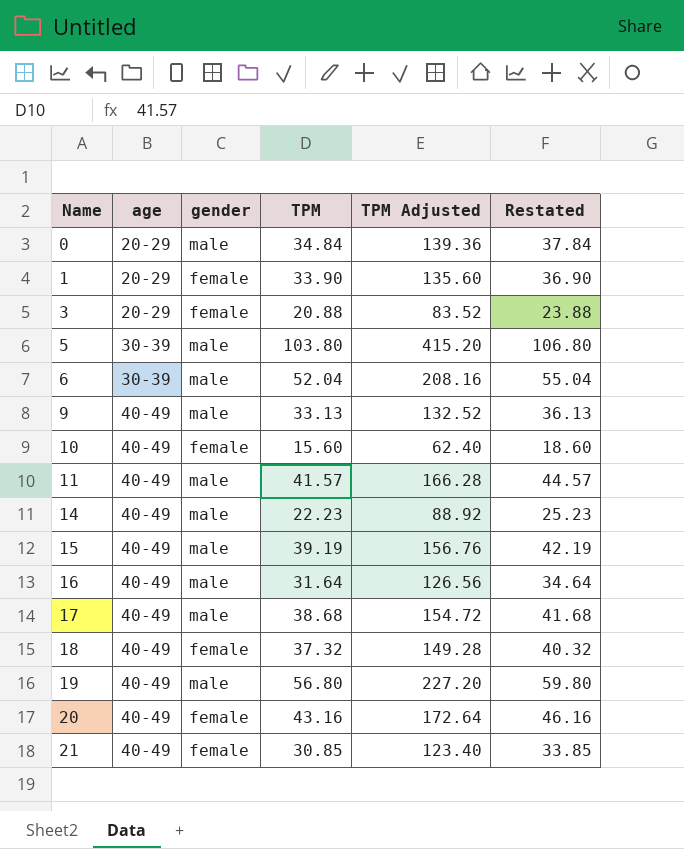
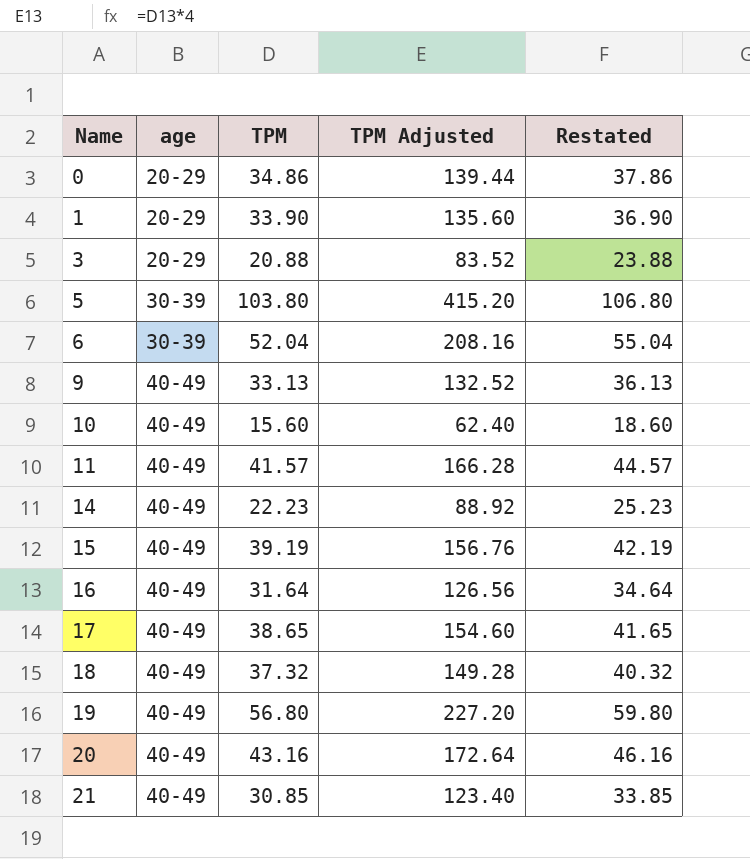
column gender | position: 3 -> none
0 | TPM: 34.84 -> 34.86
0 | TPM Adjusted: 139.36 -> 139.44
0 | Restated: 37.84 -> 37.86
17 | TPM: 38.68 -> 38.65
17 | TPM Adjusted: 154.72 -> 154.60
17 | Restated: 41.68 -> 41.65

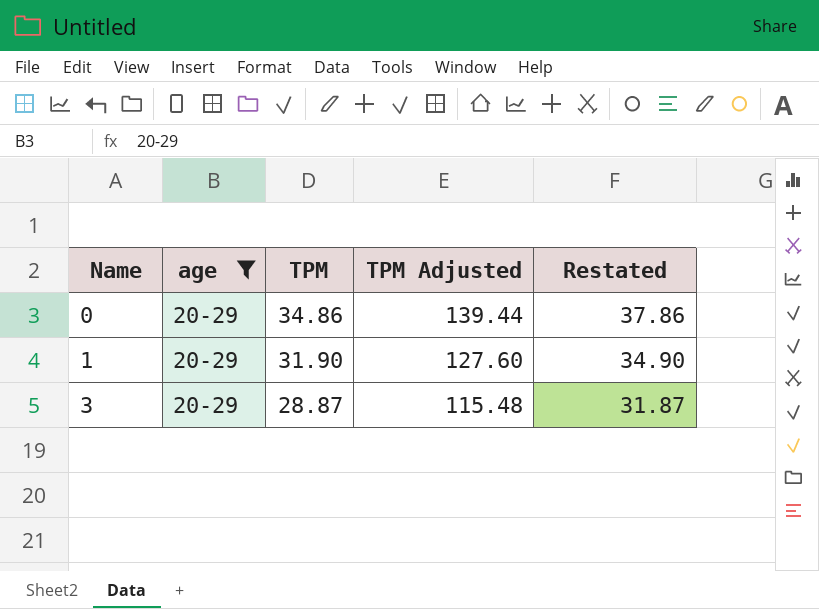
filter: none -> age = 20-29
1 | TPM: 33.90 -> 31.90
1 | TPM Adjusted: 135.60 -> 127.60
1 | Restated: 36.90 -> 34.90
3 | TPM: 20.88 -> 28.87
3 | TPM Adjusted: 83.52 -> 115.48
3 | Restated: 23.88 -> 31.87

